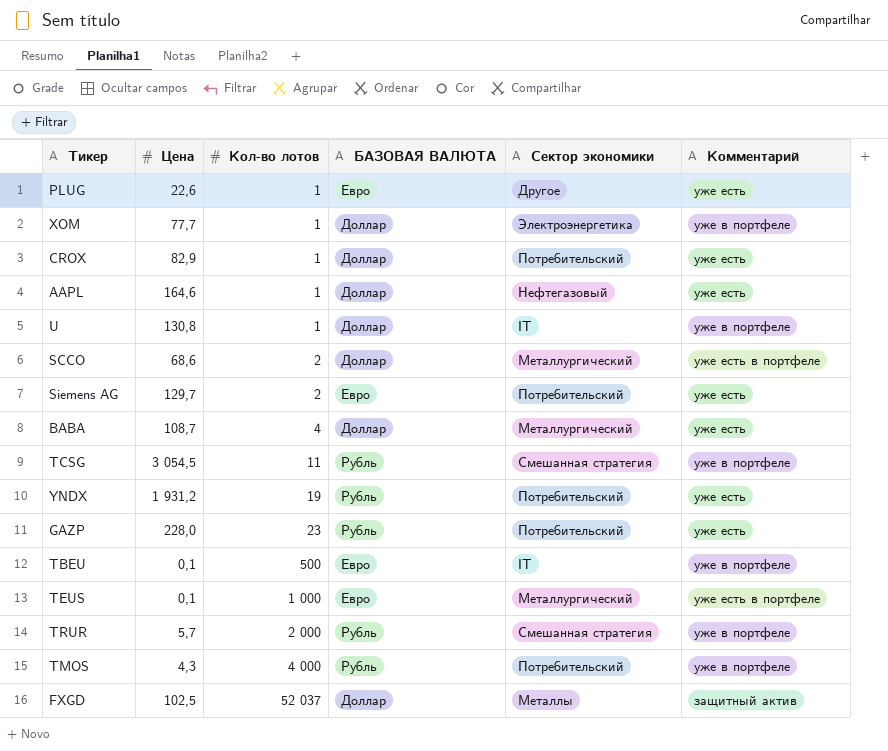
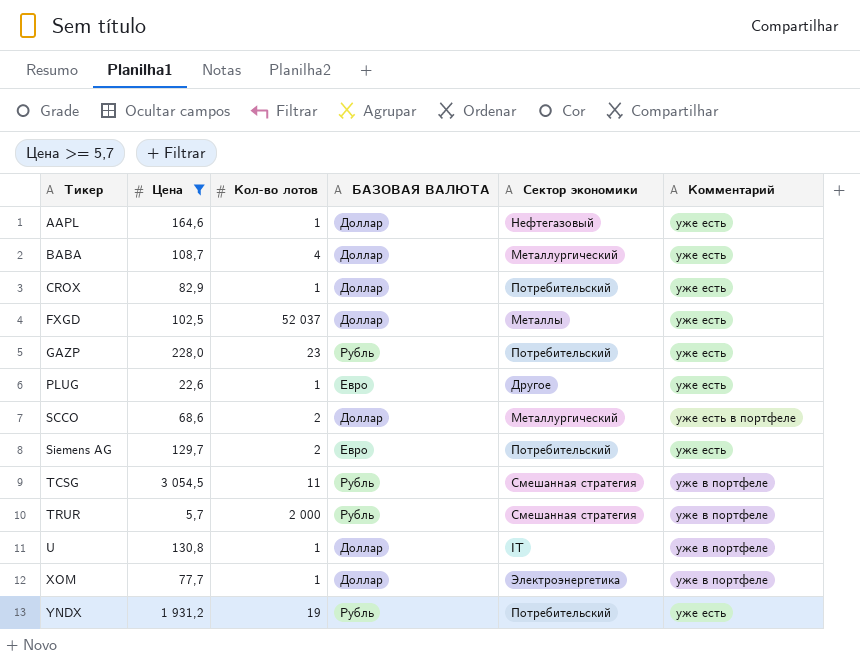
filter: none -> Цена >= 5,7
row order: Кол-во лотов ascending -> Тикер ascending
FXGD | Комментарий: защитный актив -> уже есть

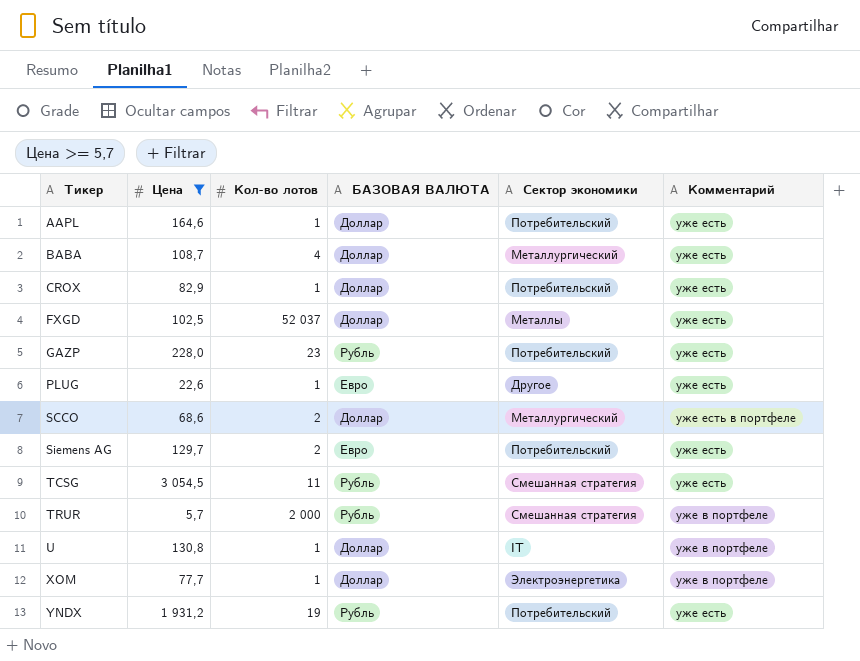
AAPL | Сектор экономики: Нефтегазовый -> Потребительский
TCSG | Комментарий: уже в портфеле -> уже есть

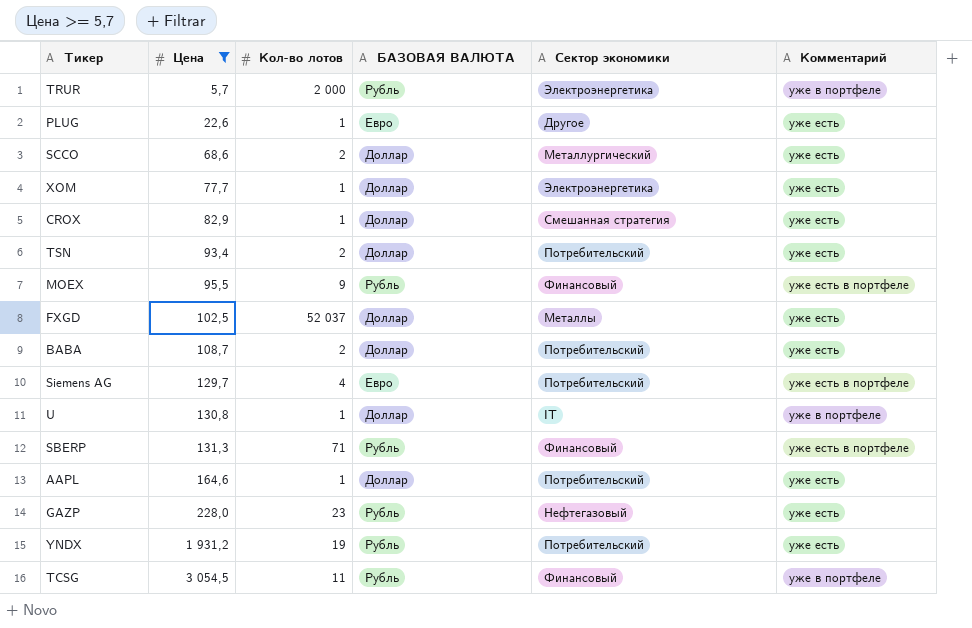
row order: Тикер ascending -> Цена ascending
TRUR | Сектор экономики: Смешанная стратегия -> Электроэнергетика
SCCO | Комментарий: уже есть в портфеле -> уже есть
XOM | Комментарий: уже в портфеле -> уже есть
CROX | Сектор экономики: Потребительский -> Смешанная стратегия
row TSN: none -> 93,4 | 2 | Доллар | Потребительский | уже есть
row MOEX: none -> 95,5 | 9 | Рубль | Финансовый | уже есть в портфеле
BABA | Кол-во лотов: 4 -> 2
BABA | Сектор экономики: Металлургический -> Потребительский
Siemens AG | Кол-во лотов: 2 -> 4
Siemens AG | Комментарий: уже есть -> уже есть в портфеле
row SBERP: none -> 131,3 | 71 | Рубль | Финансовый | уже есть в портфеле
GAZP | Сектор экономики: Потребительский -> Нефтегазовый
TCSG | Сектор экономики: Смешанная стратегия -> Финансовый
TCSG | Комментарий: уже есть -> уже в портфеле

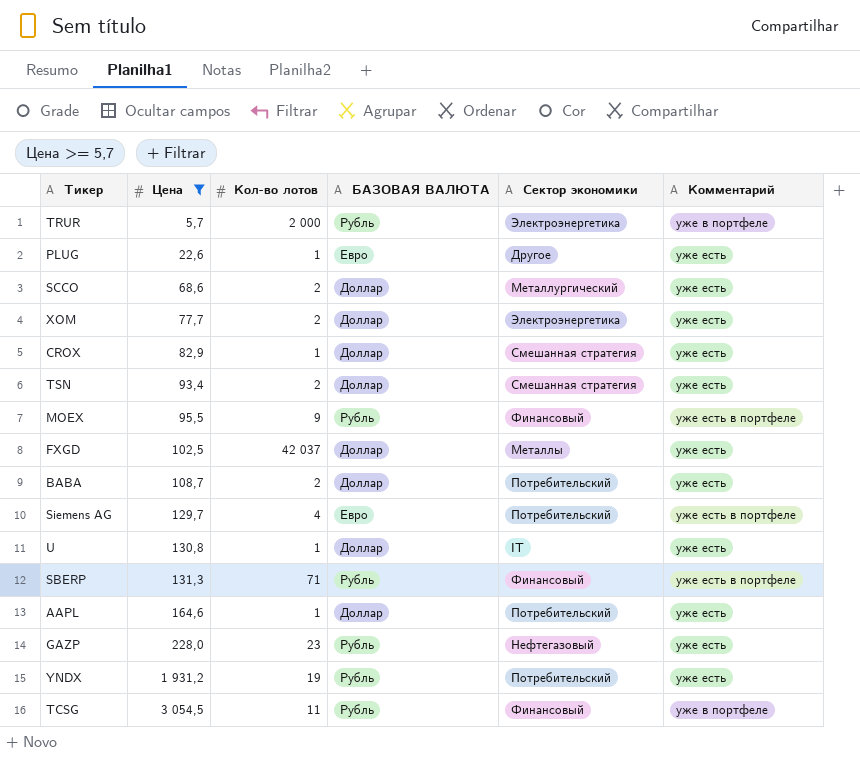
XOM | Кол-во лотов: 1 -> 2
TSN | Сектор экономики: Потребительский -> Смешанная стратегия
FXGD | Кол-во лотов: 52 037 -> 42 037
U | Комментарий: уже в портфеле -> уже есть

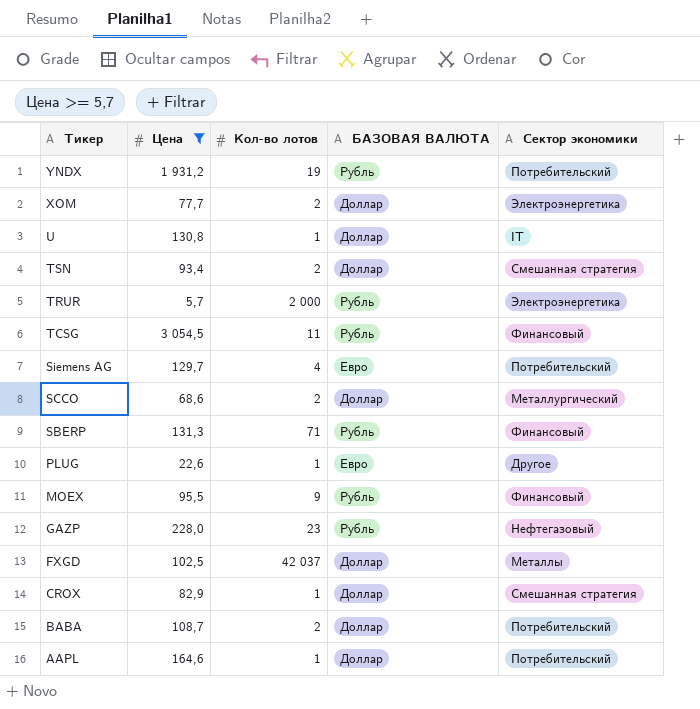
row order: Цена ascending -> Тикер descending
column Комментарий | position: 6 -> none

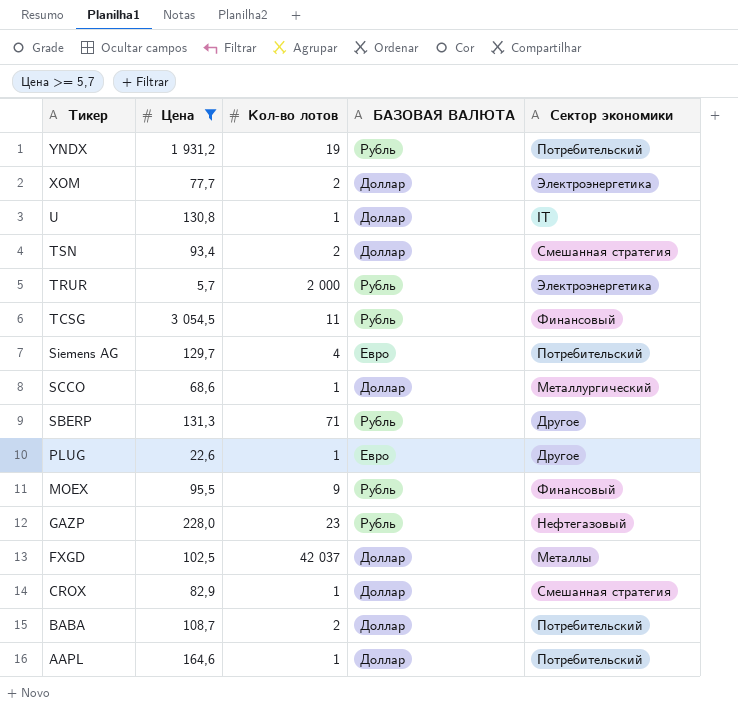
SCCO | Кол-во лотов: 2 -> 1
SBERP | Сектор экономики: Финансовый -> Другое

